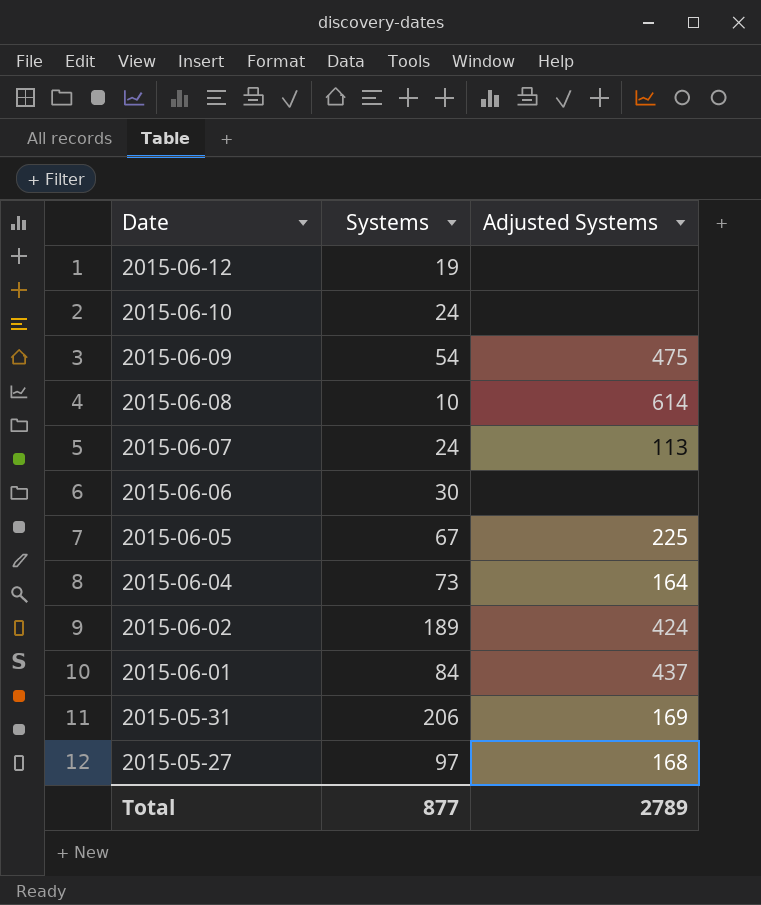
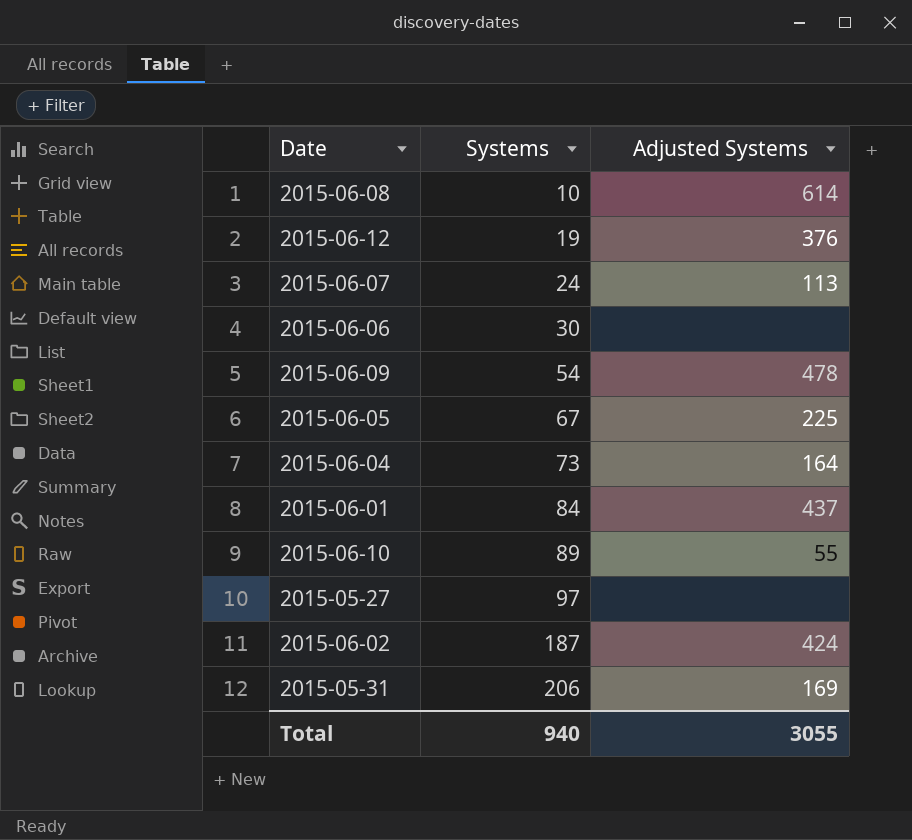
row order: Date descending -> Systems ascending
2015-06-12 | Adjusted Systems: none -> 376
2015-06-09 | Adjusted Systems: 475 -> 478
2015-06-10 | Systems: 24 -> 89
2015-06-10 | Adjusted Systems: none -> 55
2015-05-27 | Adjusted Systems: 168 -> none
2015-06-02 | Systems: 189 -> 187
Total | Systems: 877 -> 940
Total | Adjusted Systems: 2789 -> 3055

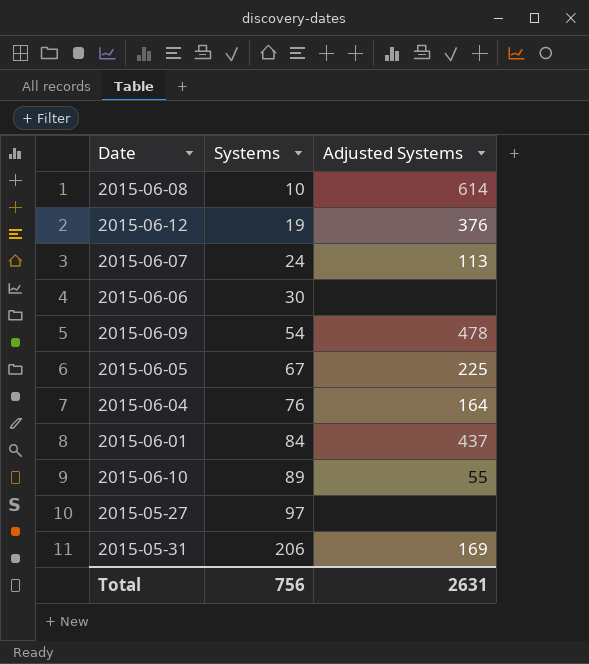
row 2015-06-02: 187 | 424 -> none
2015-06-04 | Systems: 73 -> 76
Total | Systems: 940 -> 756
Total | Adjusted Systems: 3055 -> 2631

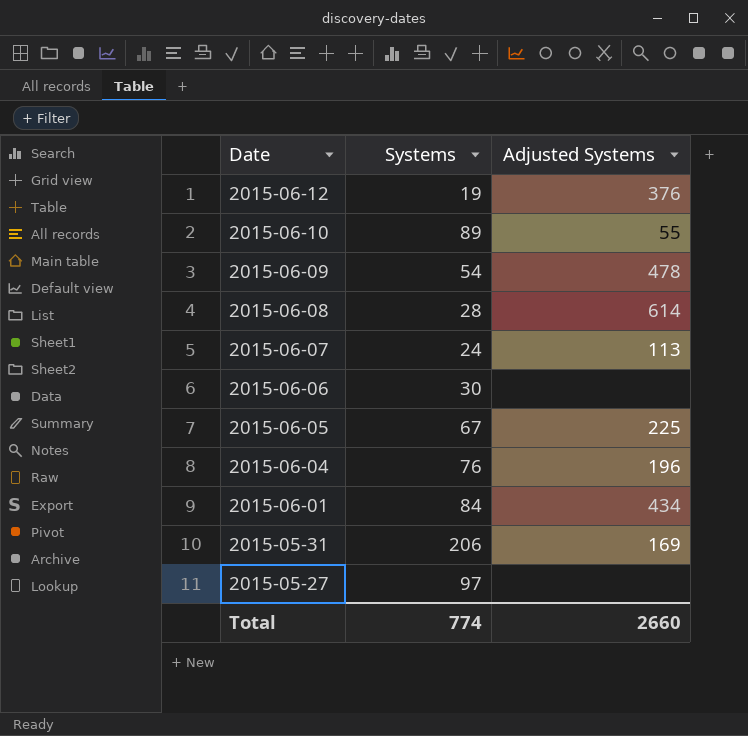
row order: Systems ascending -> Date descending
2015-06-08 | Systems: 10 -> 28
2015-06-04 | Adjusted Systems: 164 -> 196
2015-06-01 | Adjusted Systems: 437 -> 434
Total | Systems: 756 -> 774
Total | Adjusted Systems: 2631 -> 2660

